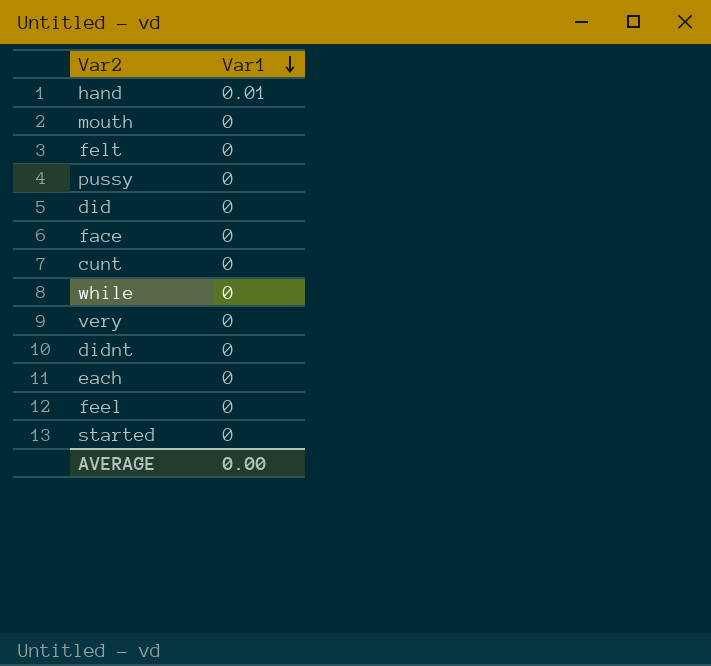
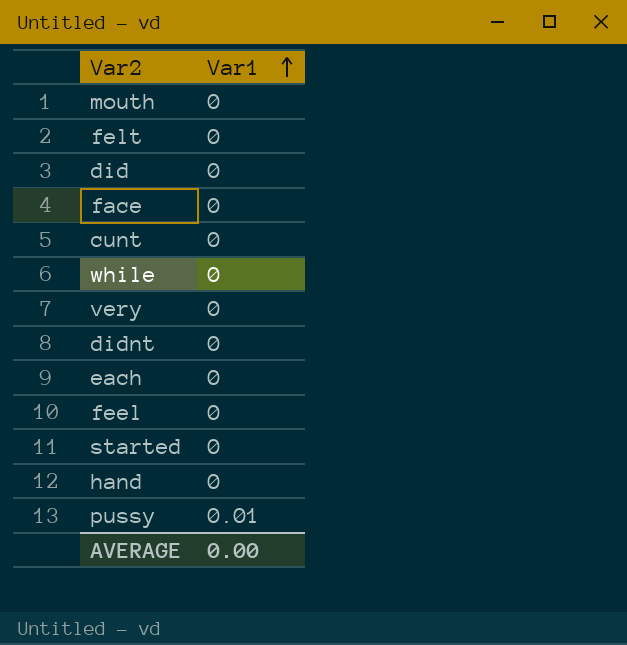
row order: Var1 descending -> Var1 ascending
hand | Var1: 0.01 -> 0
pussy | Var1: 0 -> 0.01

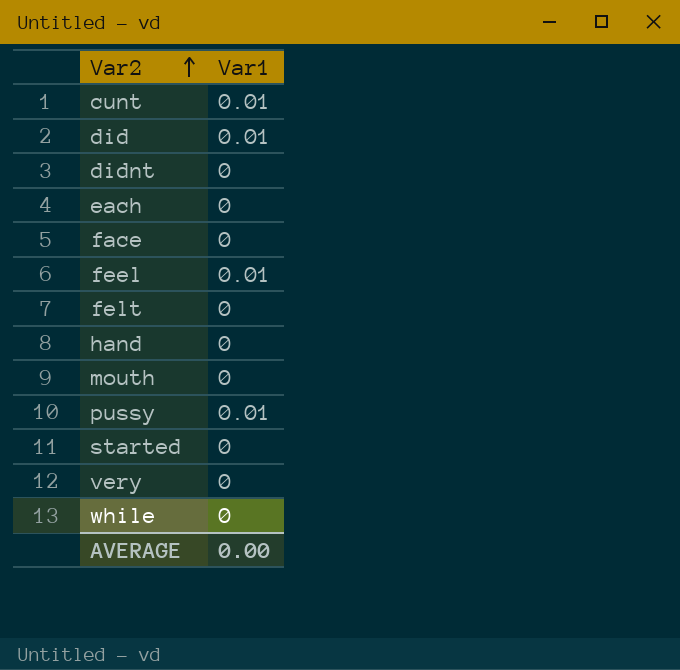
row order: Var1 ascending -> Var2 ascending
cunt | Var1: 0 -> 0.01
did | Var1: 0 -> 0.01
feel | Var1: 0 -> 0.01

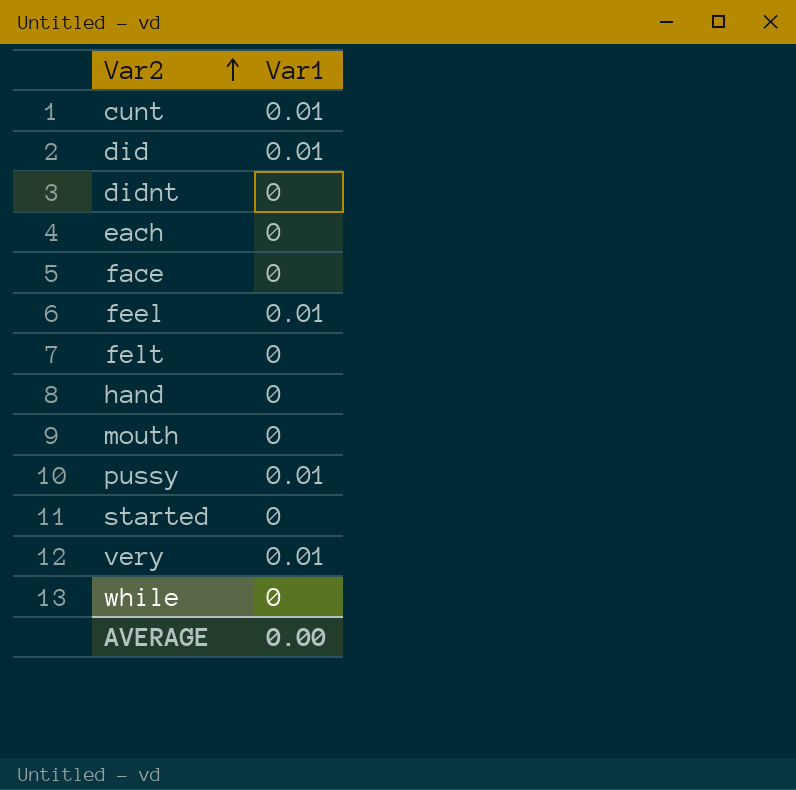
very | Var1: 0 -> 0.01

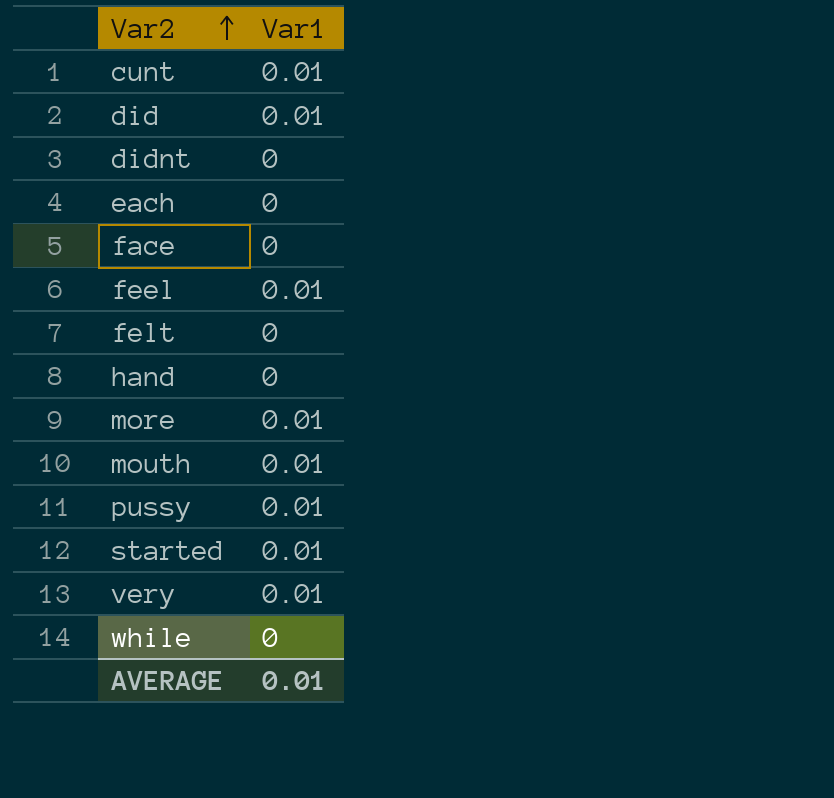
row more: none -> 0.01
mouth | Var1: 0 -> 0.01
started | Var1: 0 -> 0.01
AVERAGE | Var1: 0.00 -> 0.01

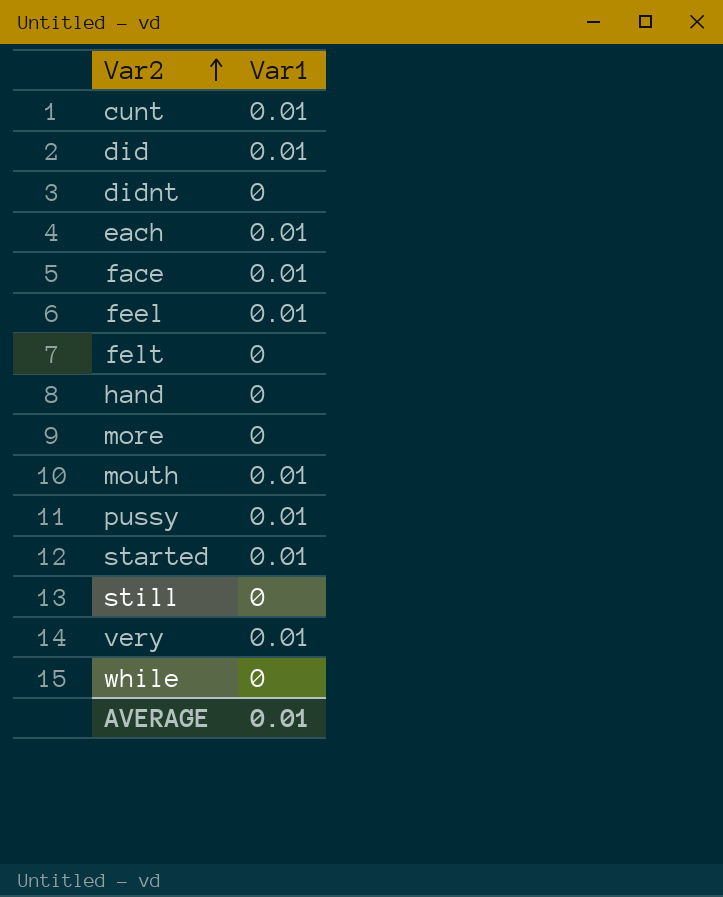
each | Var1: 0 -> 0.01
face | Var1: 0 -> 0.01
more | Var1: 0.01 -> 0
row still: none -> 0

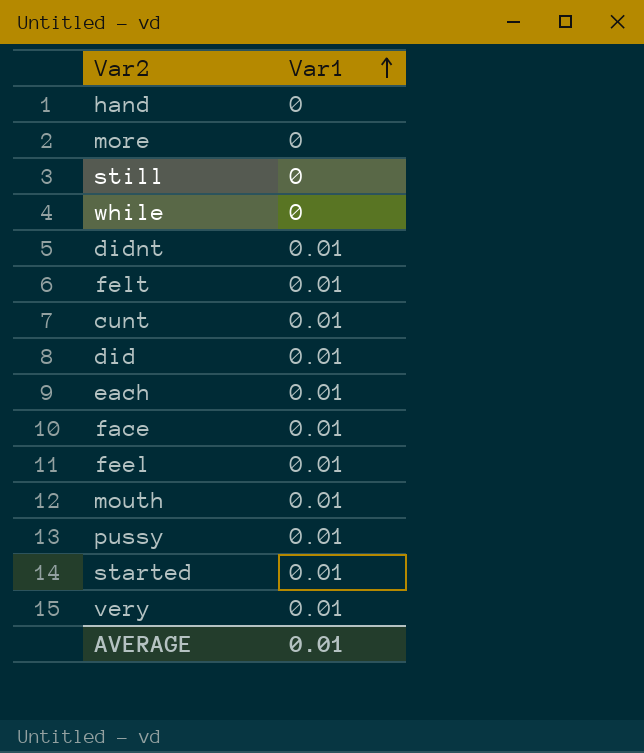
row order: Var2 ascending -> Var1 ascending
didnt | Var1: 0 -> 0.01
felt | Var1: 0 -> 0.01

